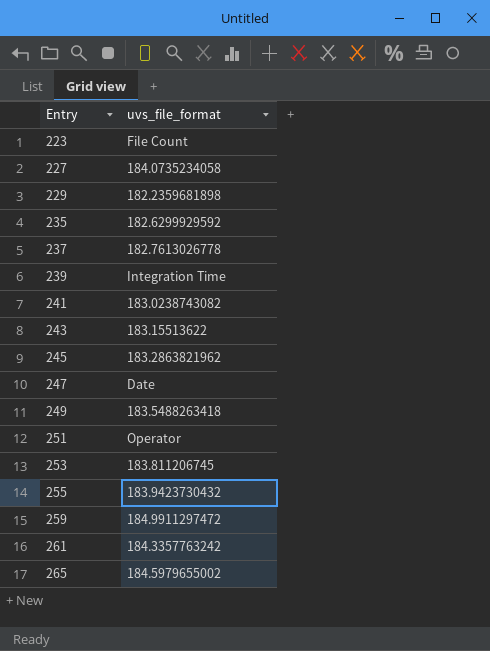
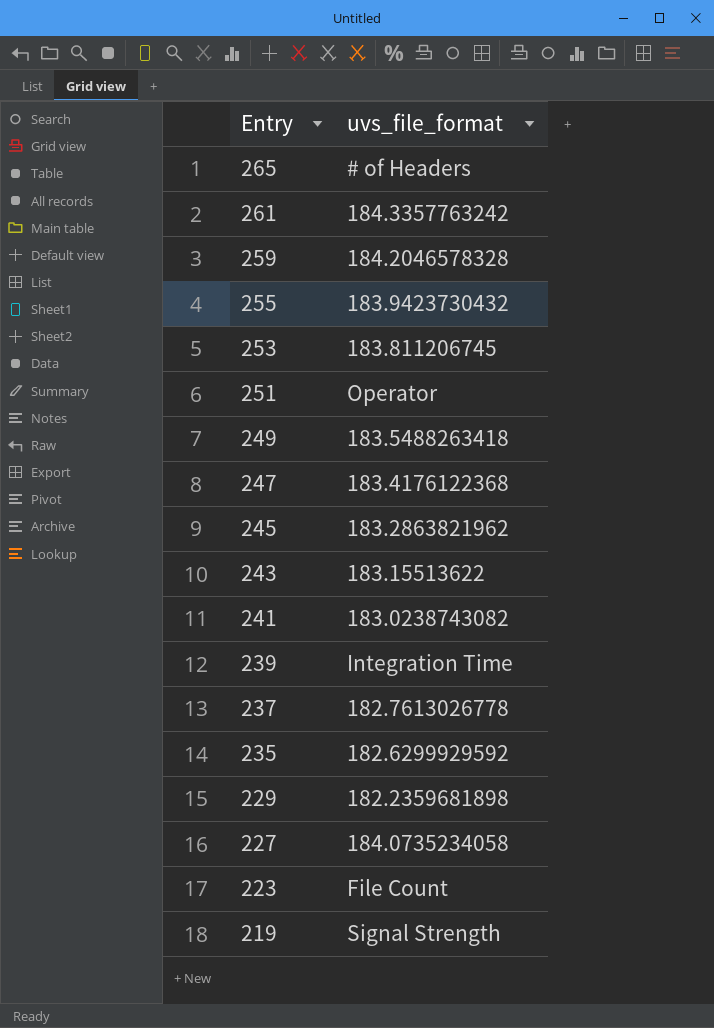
row order: Entry ascending -> Entry descending
265 | uvs_file_format: 184.5979655002 -> # of Headers
259 | uvs_file_format: 184.9911297472 -> 184.2046578328
247 | uvs_file_format: Date -> 183.4176122368
row 219: none -> Signal Strength

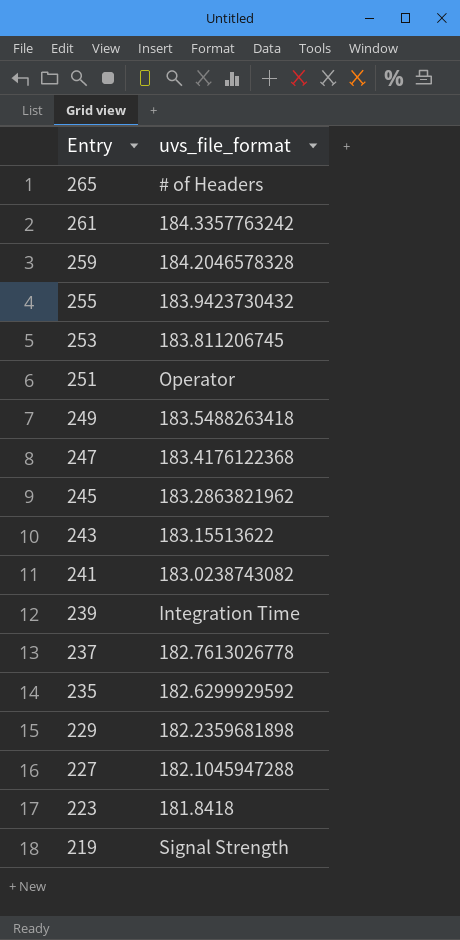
227 | uvs_file_format: 184.0735234058 -> 182.1045947288
223 | uvs_file_format: File Count -> 181.8418

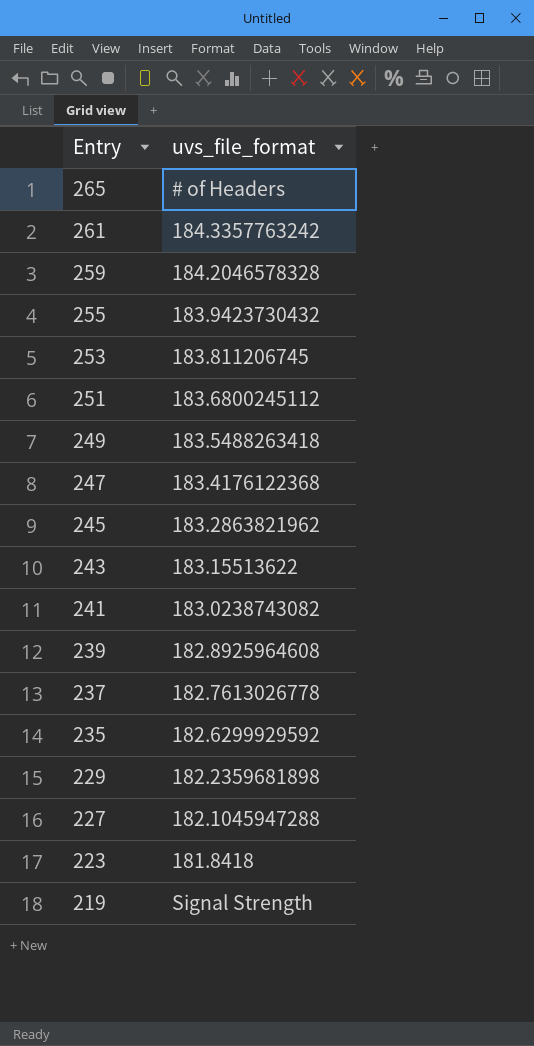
251 | uvs_file_format: Operator -> 183.6800245112
239 | uvs_file_format: Integration Time -> 182.8925964608

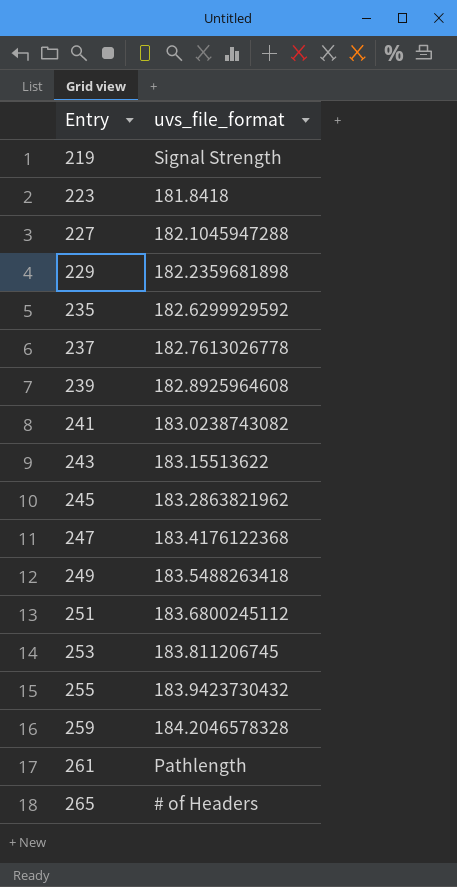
row order: Entry descending -> Entry ascending
261 | uvs_file_format: 184.3357763242 -> Pathlength

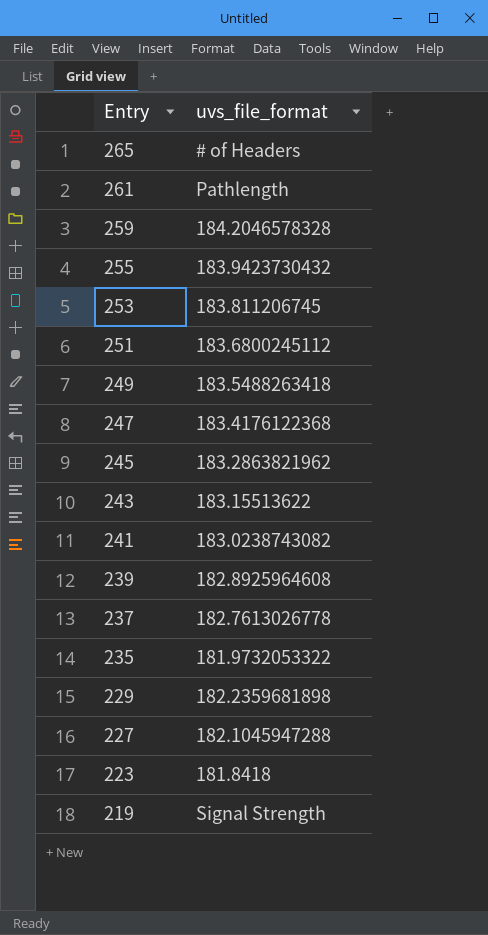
row order: Entry ascending -> Entry descending
235 | uvs_file_format: 182.6299929592 -> 181.9732053322

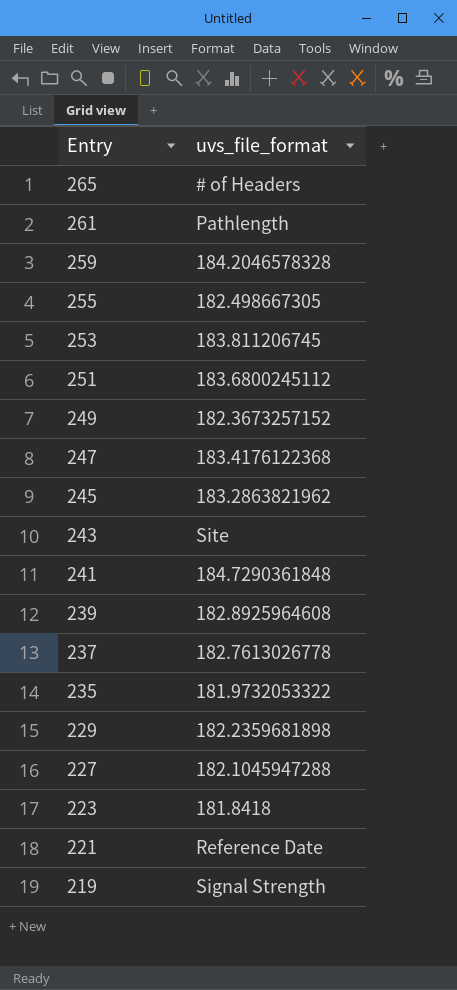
255 | uvs_file_format: 183.9423730432 -> 182.498667305
249 | uvs_file_format: 183.5488263418 -> 182.3673257152
243 | uvs_file_format: 183.15513622 -> Site
241 | uvs_file_format: 183.0238743082 -> 184.7290361848
row 221: none -> Reference Date

